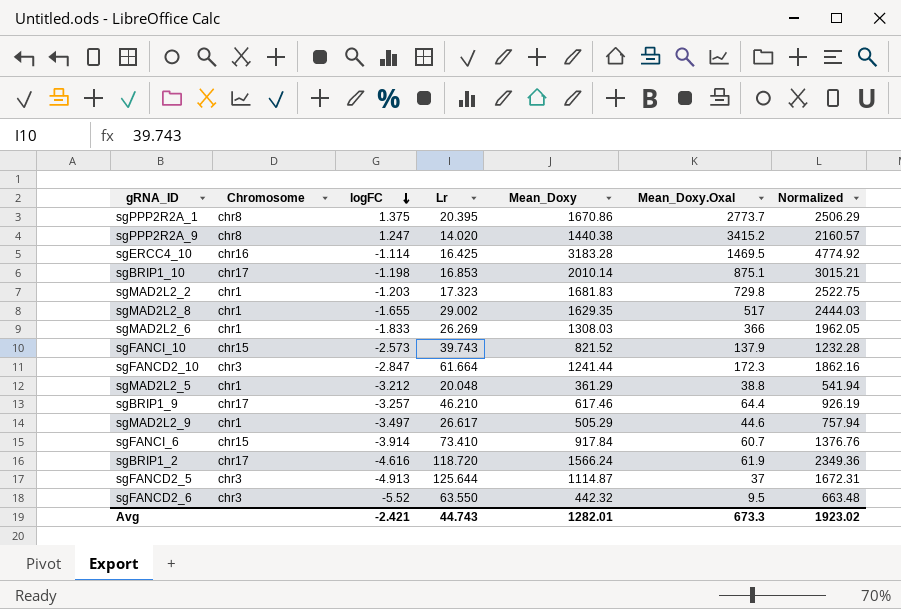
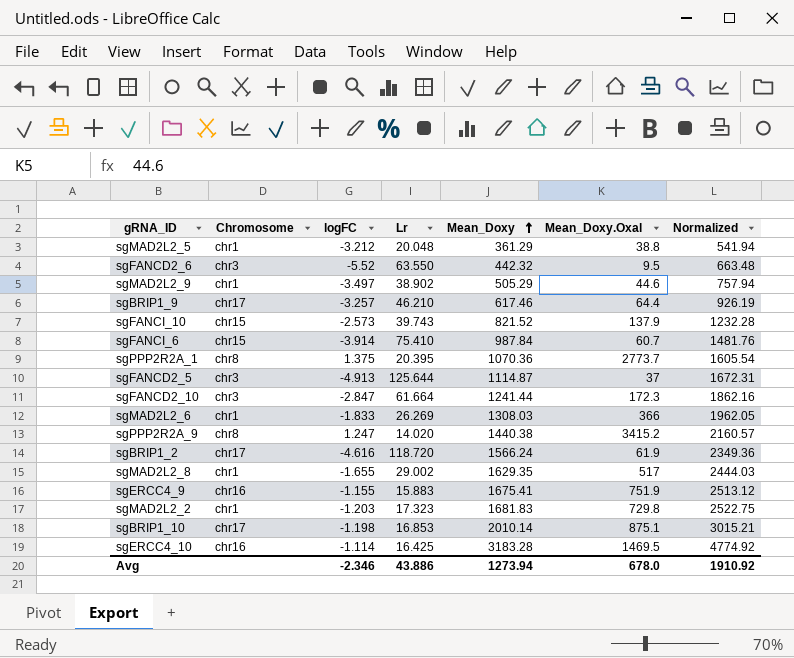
row order: logFC descending -> Mean_Doxy ascending
sgMAD2L2_9 | Lr: 26.617 -> 38.902
sgFANCI_6 | Lr: 73.410 -> 75.410
sgFANCI_6 | Mean_Doxy: 917.84 -> 987.84
sgFANCI_6 | Normalized: 1376.76 -> 1481.76
sgPPP2R2A_1 | Mean_Doxy: 1670.86 -> 1070.36
sgPPP2R2A_1 | Normalized: 2506.29 -> 1605.54
row sgERCC4_9: none -> chr16 | -1.155 | 15.883 | 1675.41 | 751.9 | 2513.12
Avg | logFC: -2.421 -> -2.346
Avg | Lr: 44.743 -> 43.886
Avg | Mean_Doxy: 1282.01 -> 1273.94
Avg | Mean_Doxy.Oxal: 673.3 -> 678.0
Avg | Normalized: 1923.02 -> 1910.92

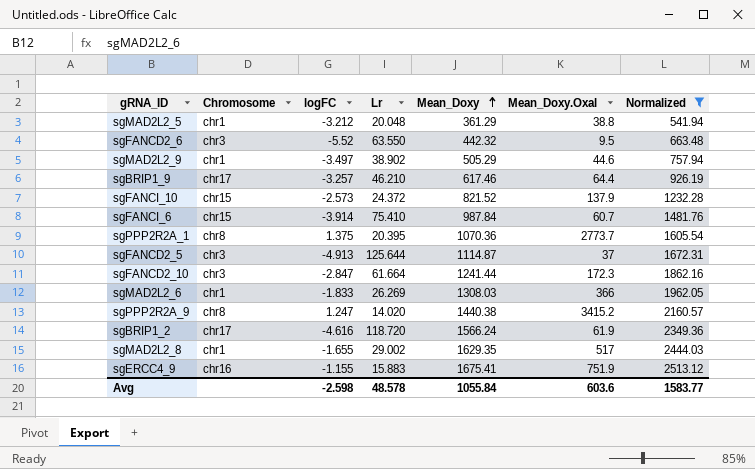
filter: none -> Normalized <= 2513.12
sgFANCI_10 | Lr: 39.743 -> 24.372
Avg | logFC: -2.346 -> -2.598
Avg | Lr: 43.886 -> 48.578
Avg | Mean_Doxy: 1273.94 -> 1055.84
Avg | Mean_Doxy.Oxal: 678.0 -> 603.6
Avg | Normalized: 1910.92 -> 1583.77

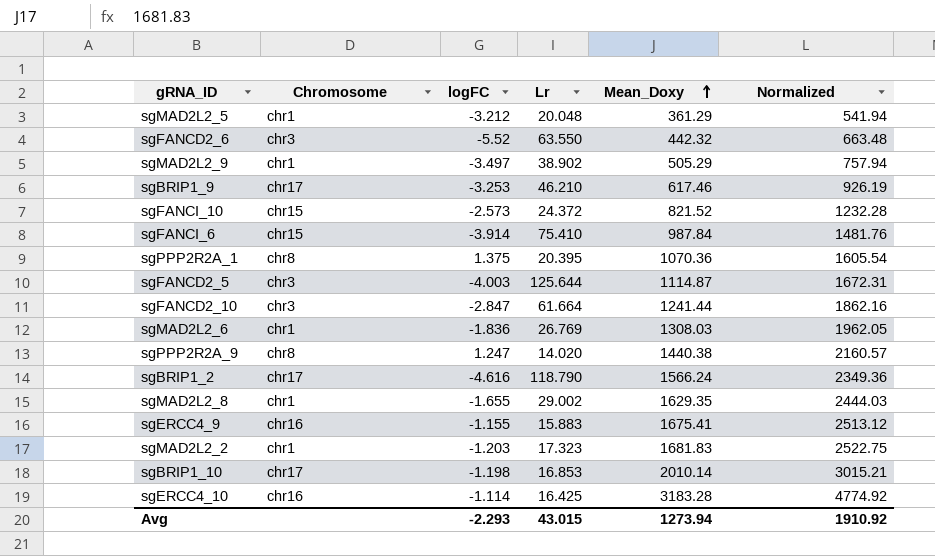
filter: Normalized <= 2513.12 -> none
column Mean_Doxy.Oxal | position: 6 -> none
sgBRIP1_9 | logFC: -3.257 -> -3.253
sgFANCD2_5 | logFC: -4.913 -> -4.003
sgMAD2L2_6 | logFC: -1.833 -> -1.836
sgMAD2L2_6 | Lr: 26.269 -> 26.769
sgBRIP1_2 | Lr: 118.720 -> 118.790
Avg | logFC: -2.598 -> -2.293
Avg | Lr: 48.578 -> 43.015
Avg | Mean_Doxy: 1055.84 -> 1273.94
Avg | Normalized: 1583.77 -> 1910.92

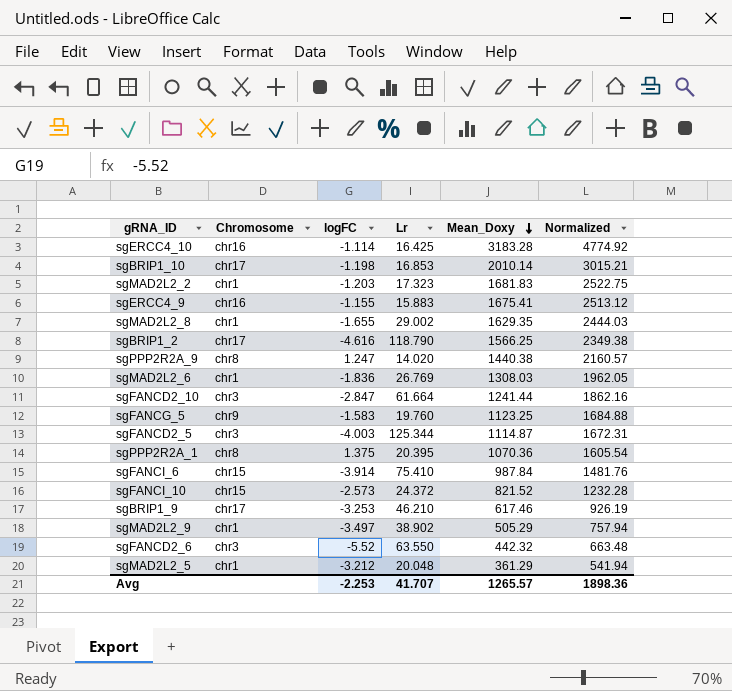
row order: Mean_Doxy ascending -> Mean_Doxy descending
sgBRIP1_2 | Mean_Doxy: 1566.24 -> 1566.25
sgBRIP1_2 | Normalized: 2349.36 -> 2349.38
row sgFANCG_5: none -> chr9 | -1.583 | 19.760 | 1123.25 | 1684.88
sgFANCD2_5 | Lr: 125.644 -> 125.344
Avg | logFC: -2.293 -> -2.253
Avg | Lr: 43.015 -> 41.707
Avg | Mean_Doxy: 1273.94 -> 1265.57
Avg | Normalized: 1910.92 -> 1898.36

